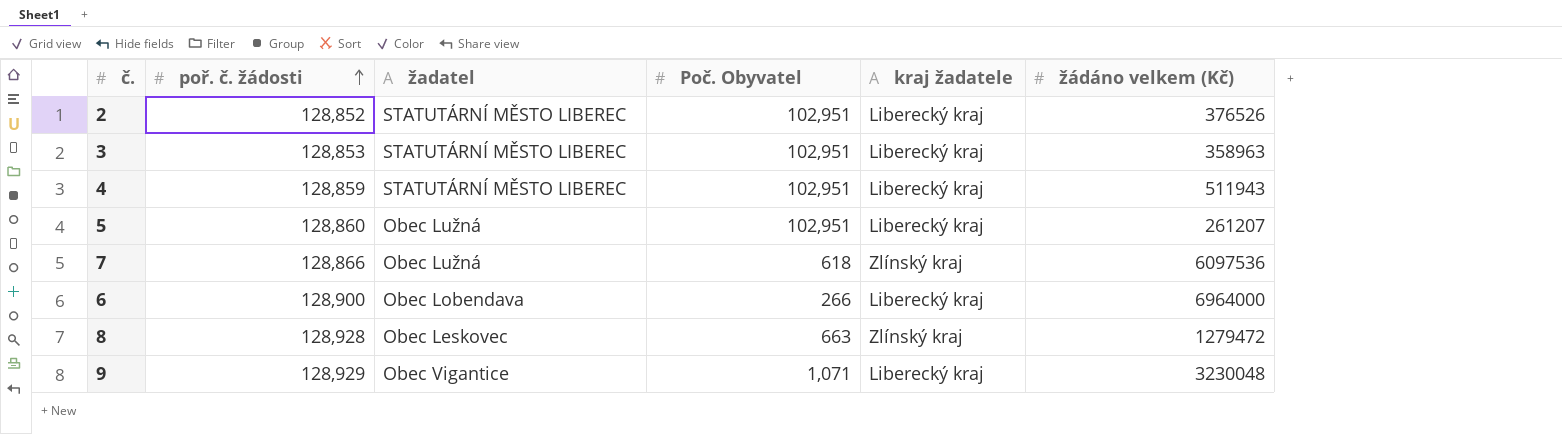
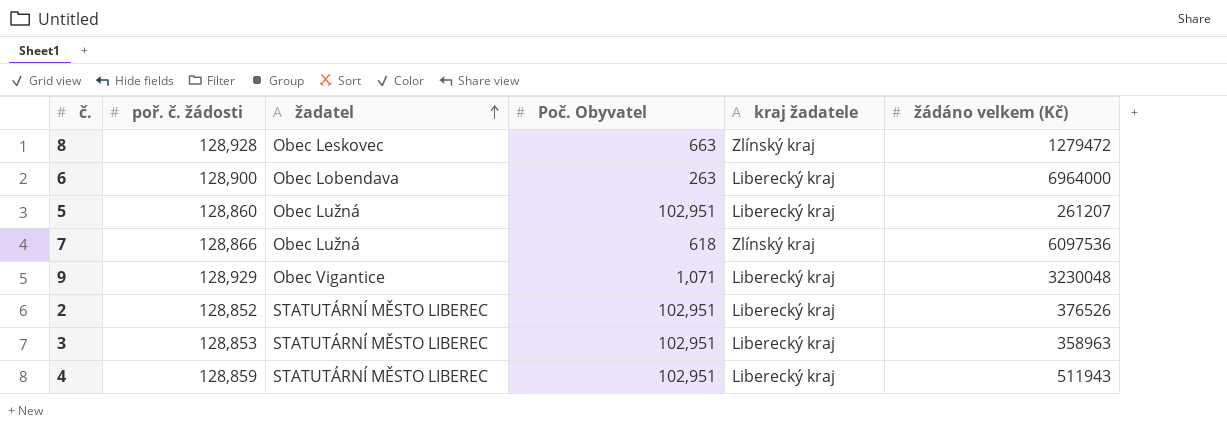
row order: poř. č. žádosti ascending -> žadatel ascending
6 | Poč. Obyvatel: 266 -> 263

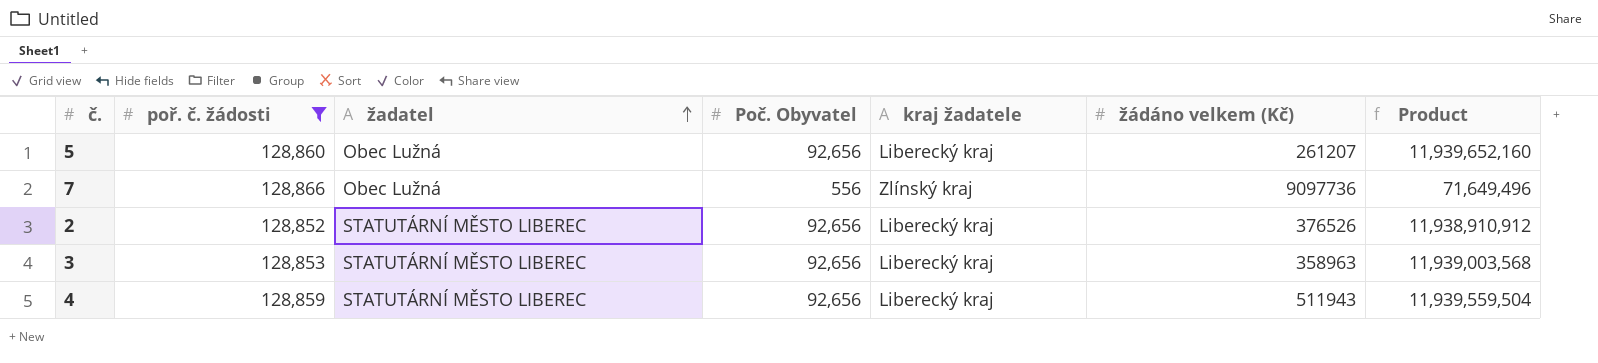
filter: none -> poř. č. žádosti <= 128,866
column Product | formula: none -> [poř. č. žádosti] * [Poč. Obyvatel]
5 | Poč. Obyvatel: 102,951 -> 92,656
7 | Poč. Obyvatel: 618 -> 556
7 | žádáno velkem (Kč): 6097536 -> 9097736
2 | Poč. Obyvatel: 102,951 -> 92,656
3 | Poč. Obyvatel: 102,951 -> 92,656
4 | Poč. Obyvatel: 102,951 -> 92,656

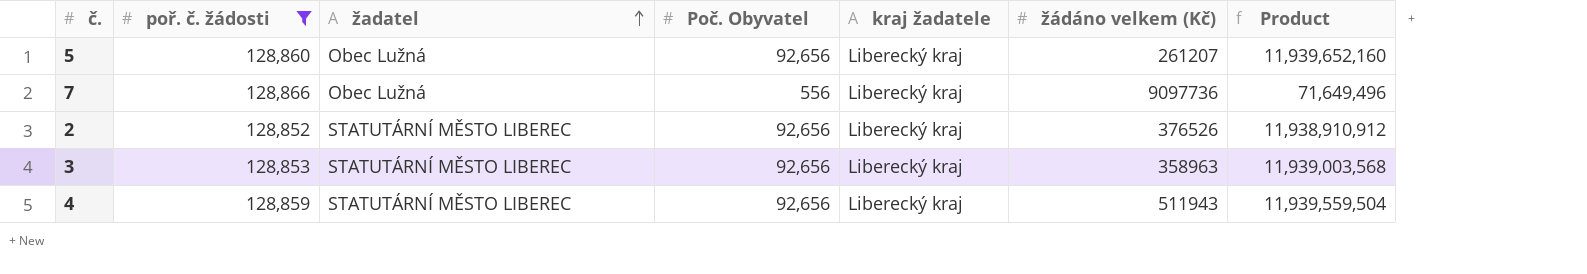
7 | kraj žadatele: Zlínský kraj -> Liberecký kraj

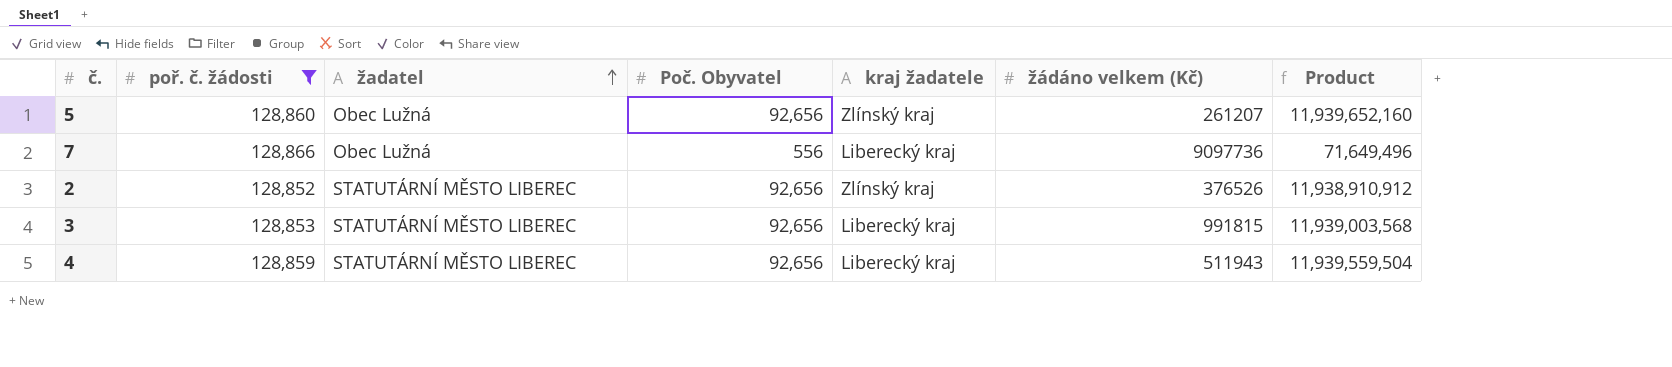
5 | kraj žadatele: Liberecký kraj -> Zlínský kraj
2 | kraj žadatele: Liberecký kraj -> Zlínský kraj
3 | žádáno velkem (Kč): 358963 -> 991815

